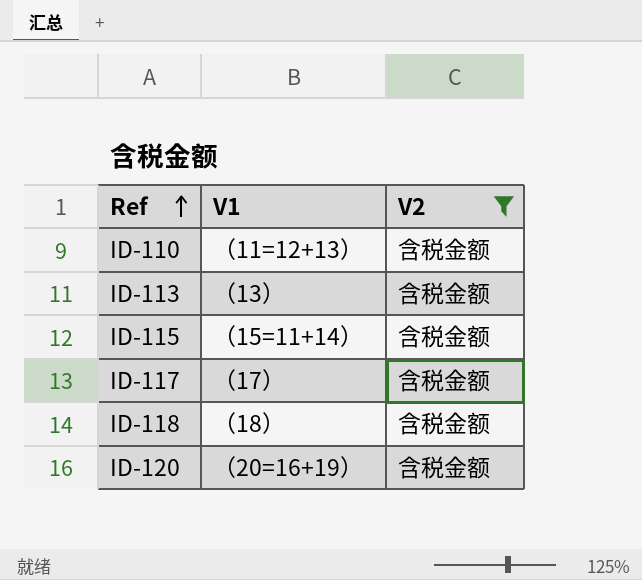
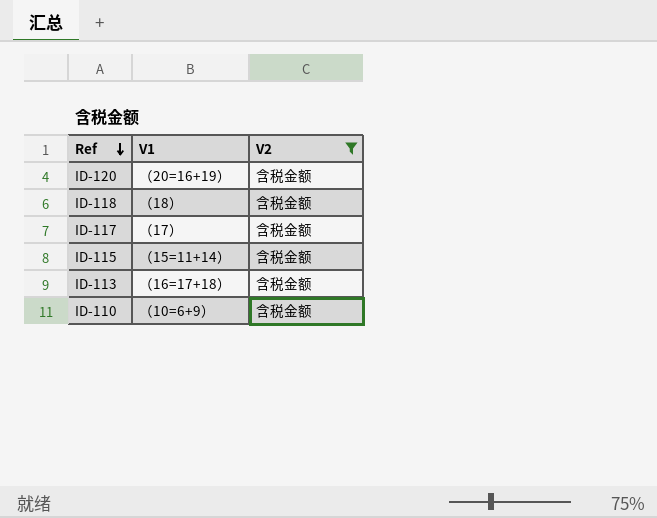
row order: Ref ascending -> Ref descending
ID-113 | V1: （13） -> （16=17+18）
ID-110 | V1: （11=12+13） -> （10=6+9）

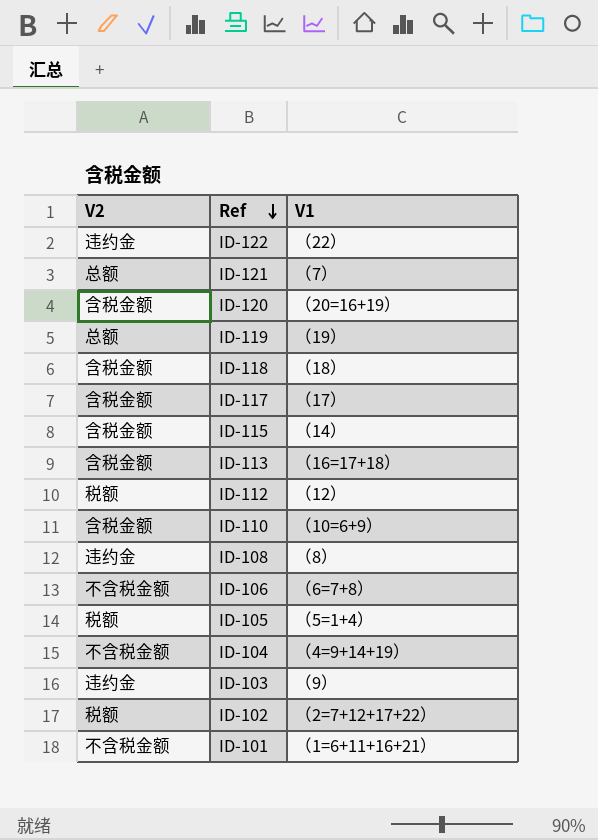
filter: V2 = 含税金额 -> none
column V2 | position: 3 -> 1
ID-115 | V1: （15=11+14） -> （14）

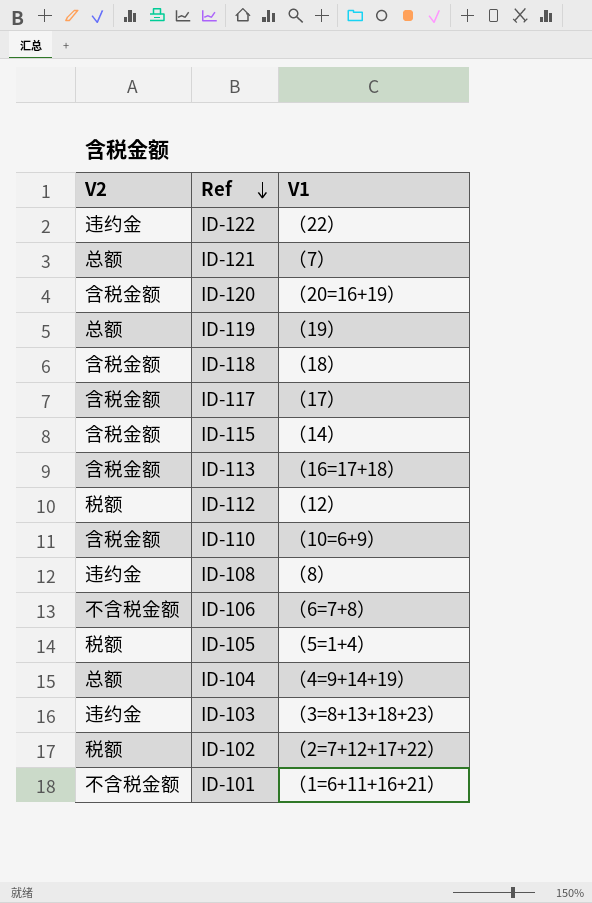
ID-104 | V2: 不含税金额 -> 总额
ID-103 | V1: （9） -> （3=8+13+18+23）

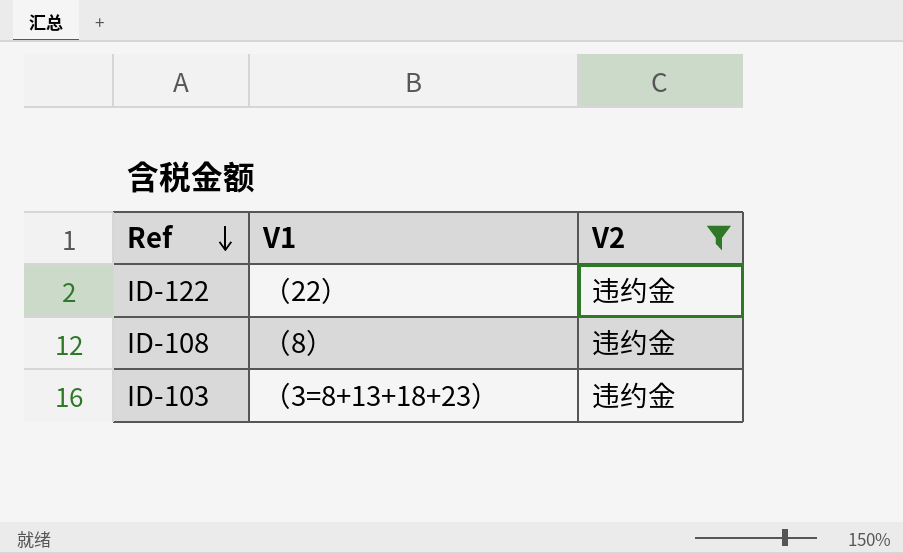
filter: none -> V2 = 违约金
column V2 | position: 1 -> 3

